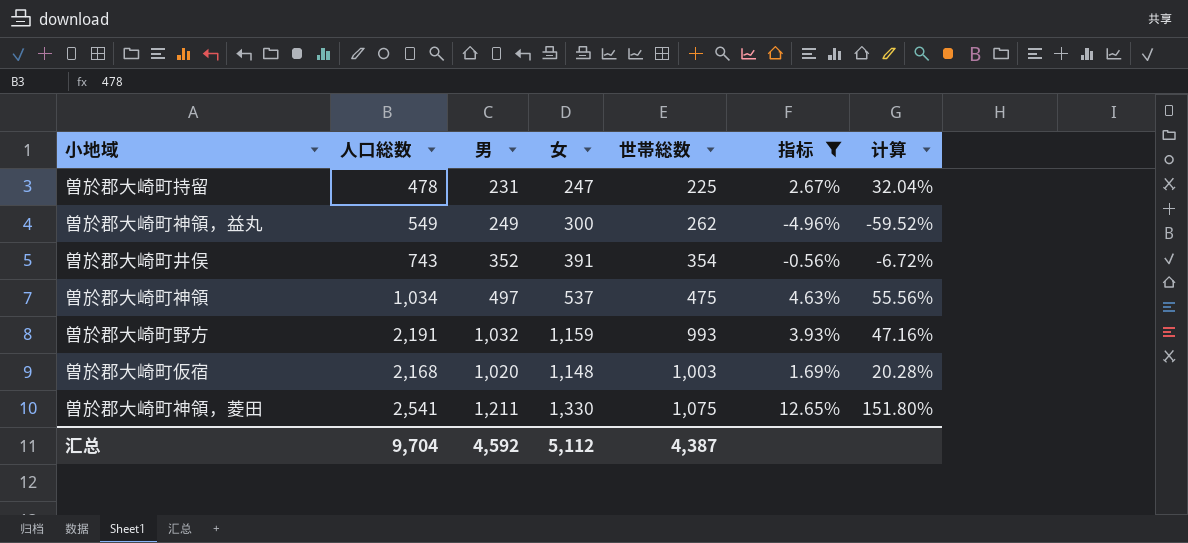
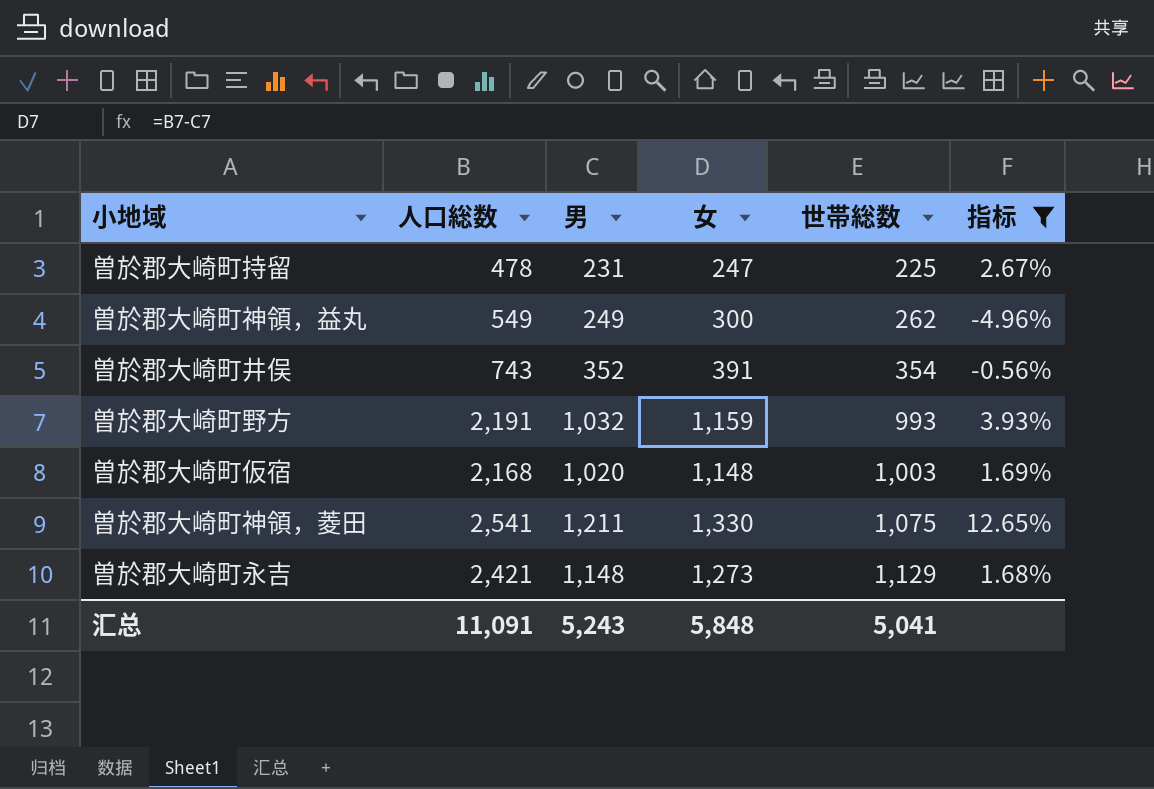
column 计算 | formula: [指标] * 12 -> none
row 曽於郡大崎町神領: 1,034 | 497 | 537 | 475 | 4.63% | 55.56% -> none
row 曽於郡大崎町永吉: none -> 2,421 | 1,148 | 1,273 | 1,129 | 1.68%
汇总 | 人口総数: 9,704 -> 11,091
汇总 | 男: 4,592 -> 5,243
汇总 | 女: 5,112 -> 5,848
汇总 | 世帯総数: 4,387 -> 5,041

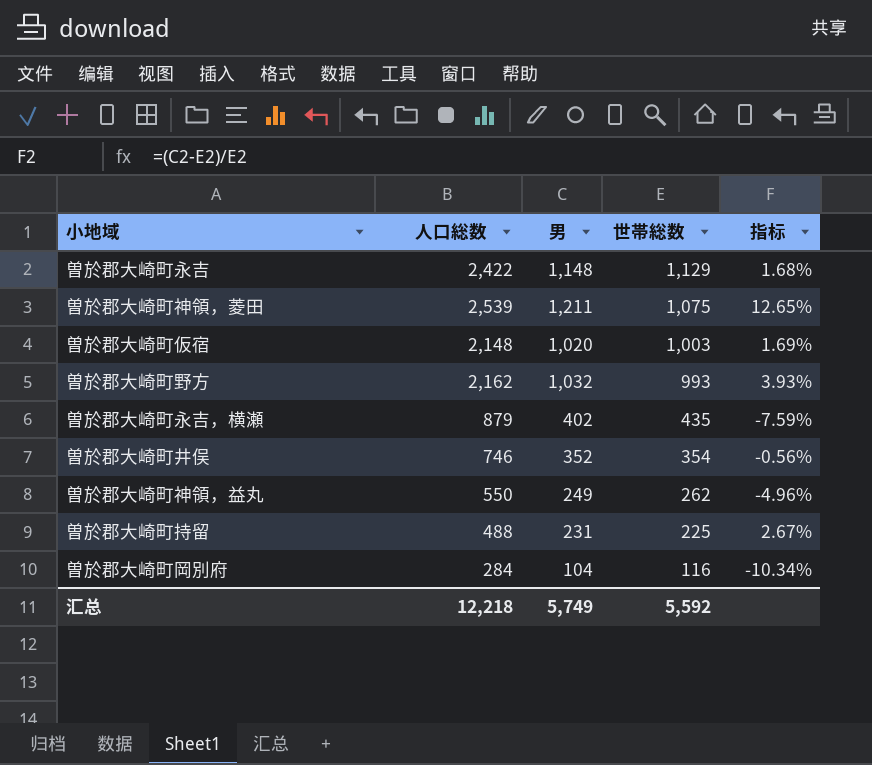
filter: 指标 >= -4.96% -> none
row order: 世帯総数 ascending -> 世帯総数 descending
column 女 | formula: [人口総数] - [男] -> none
曽於郡大崎町永吉 | 人口総数: 2,421 -> 2,422
曽於郡大崎町神領，菱田 | 人口総数: 2,541 -> 2,539
曽於郡大崎町仮宿 | 人口総数: 2,168 -> 2,148
曽於郡大崎町野方 | 人口総数: 2,191 -> 2,162
曽於郡大崎町井俣 | 人口総数: 743 -> 746
曽於郡大崎町神領，益丸 | 人口総数: 549 -> 550
曽於郡大崎町持留 | 人口総数: 478 -> 488
汇总 | 人口総数: 11,091 -> 12,218
汇总 | 男: 5,243 -> 5,749
汇总 | 世帯総数: 5,041 -> 5,592

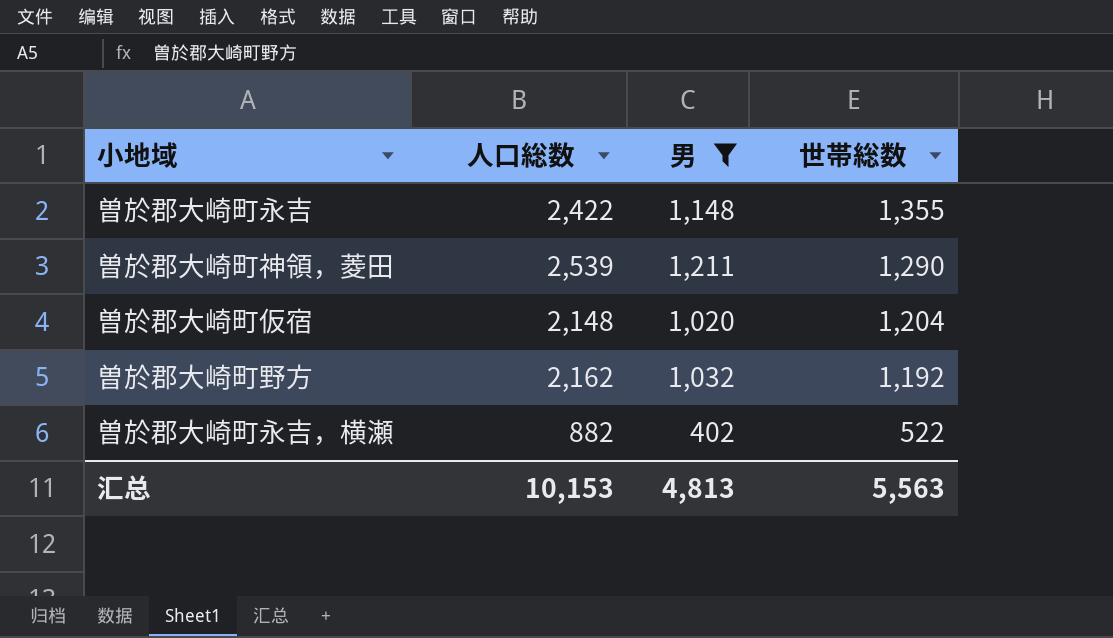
filter: none -> 男 >= 402
column 指标 | formula: ([男] - [世帯総数]) / [世帯総数] -> none
曽於郡大崎町永吉 | 世帯総数: 1,129 -> 1,355
曽於郡大崎町神領，菱田 | 世帯総数: 1,075 -> 1,290
曽於郡大崎町仮宿 | 世帯総数: 1,003 -> 1,204
曽於郡大崎町野方 | 世帯総数: 993 -> 1,192
曽於郡大崎町永吉，横瀬 | 人口総数: 879 -> 882
曽於郡大崎町永吉，横瀬 | 世帯総数: 435 -> 522
汇总 | 人口総数: 12,218 -> 10,153
汇总 | 男: 5,749 -> 4,813
汇总 | 世帯総数: 5,592 -> 5,563

